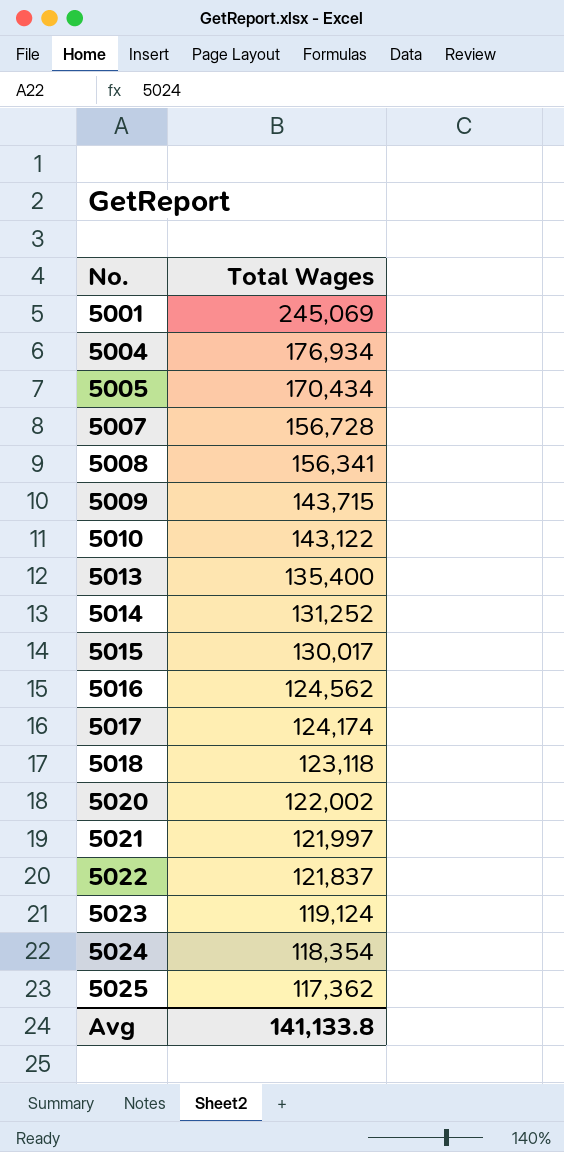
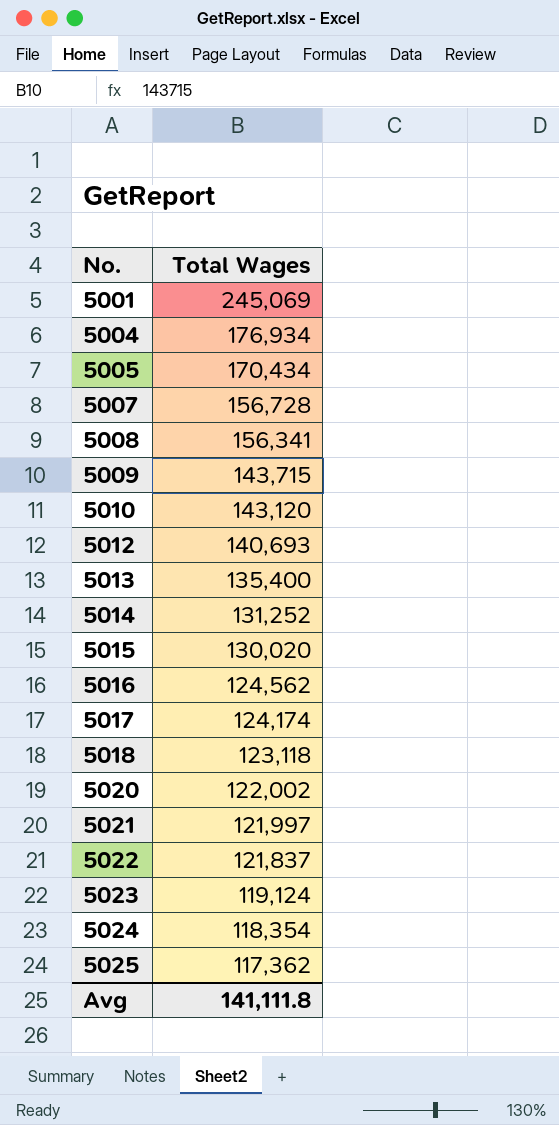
5010 | Total Wages: 143,122 -> 143,120
row 5012: none -> 140,693
5015 | Total Wages: 130,017 -> 130,020
Avg | Total Wages: 141,133.8 -> 141,111.8

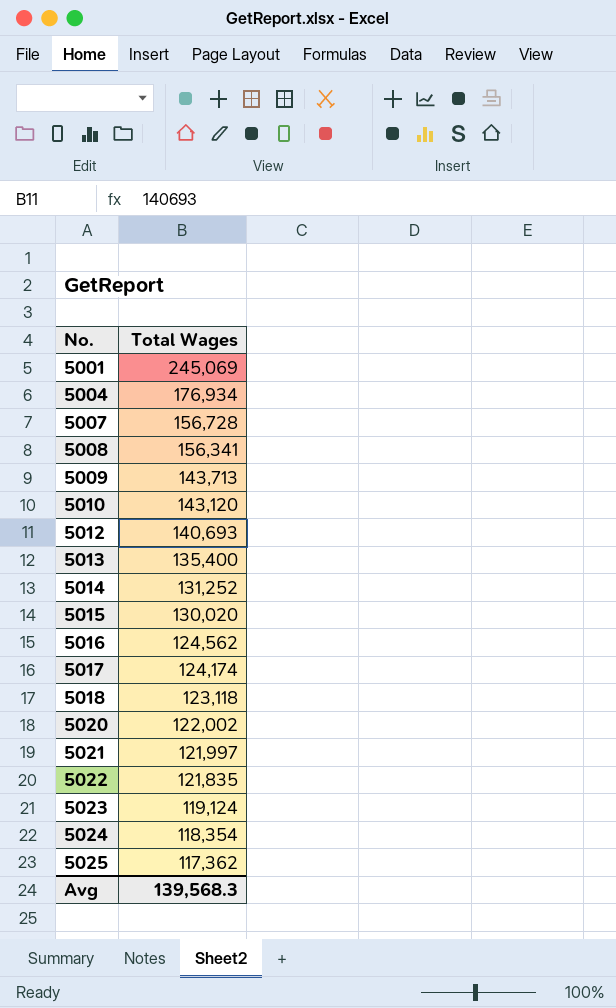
row 5005: 170,434 -> none
5009 | Total Wages: 143,715 -> 143,713
5022 | Total Wages: 121,837 -> 121,835
Avg | Total Wages: 141,111.8 -> 139,568.3

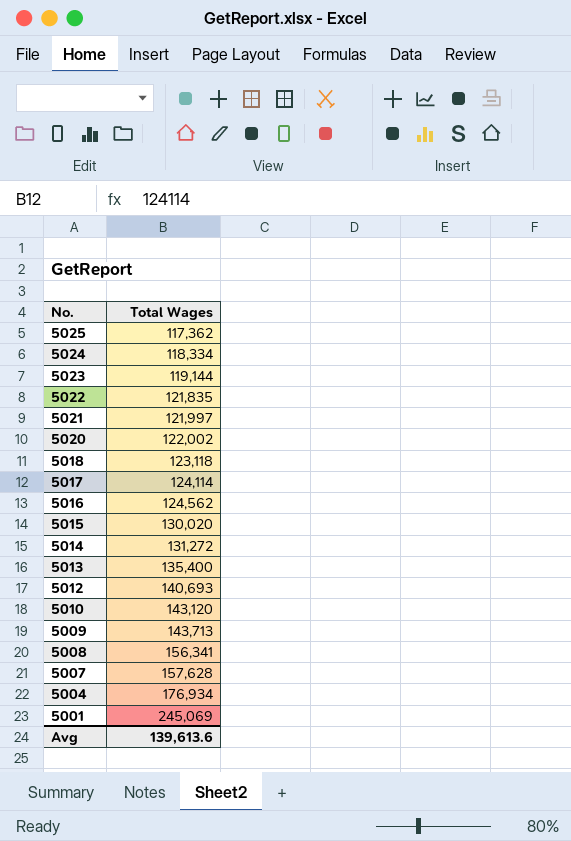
row order: No. ascending -> No. descending
5024 | Total Wages: 118,354 -> 118,334
5023 | Total Wages: 119,124 -> 119,144
5017 | Total Wages: 124,174 -> 124,114
5014 | Total Wages: 131,252 -> 131,272
5007 | Total Wages: 156,728 -> 157,628
Avg | Total Wages: 139,568.3 -> 139,613.6

